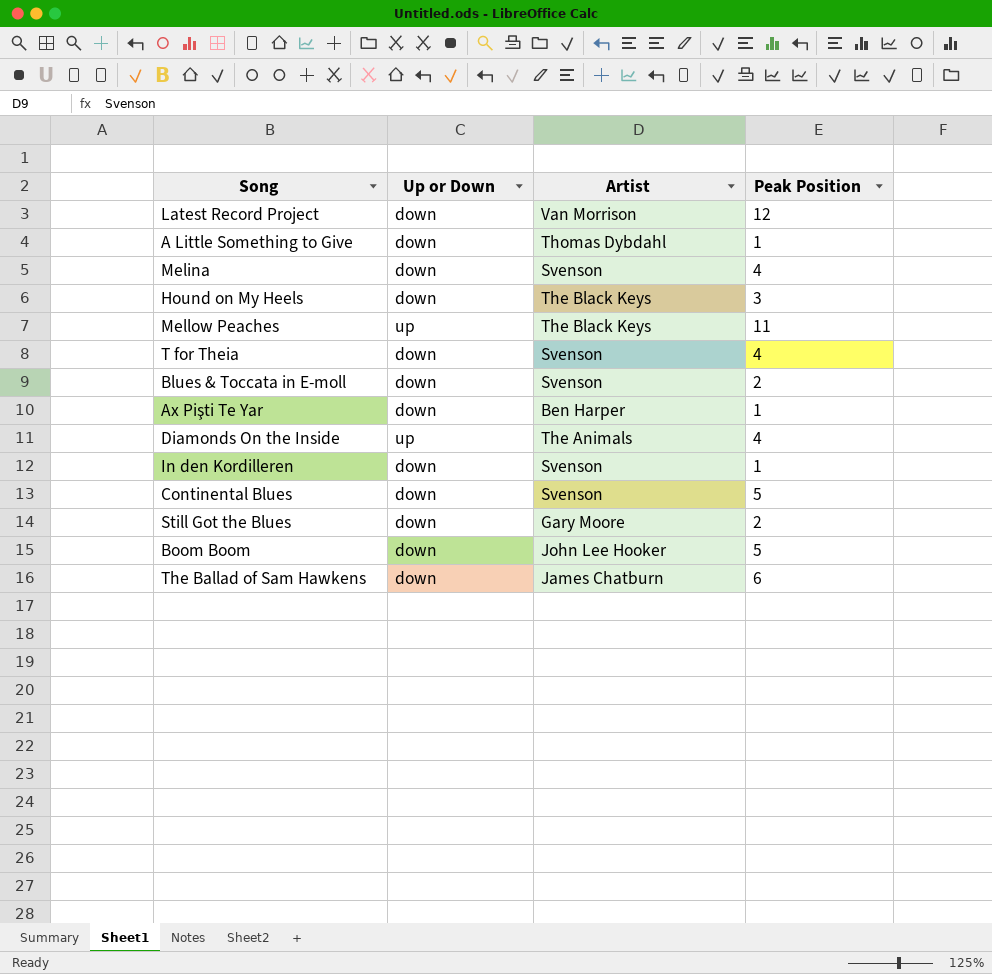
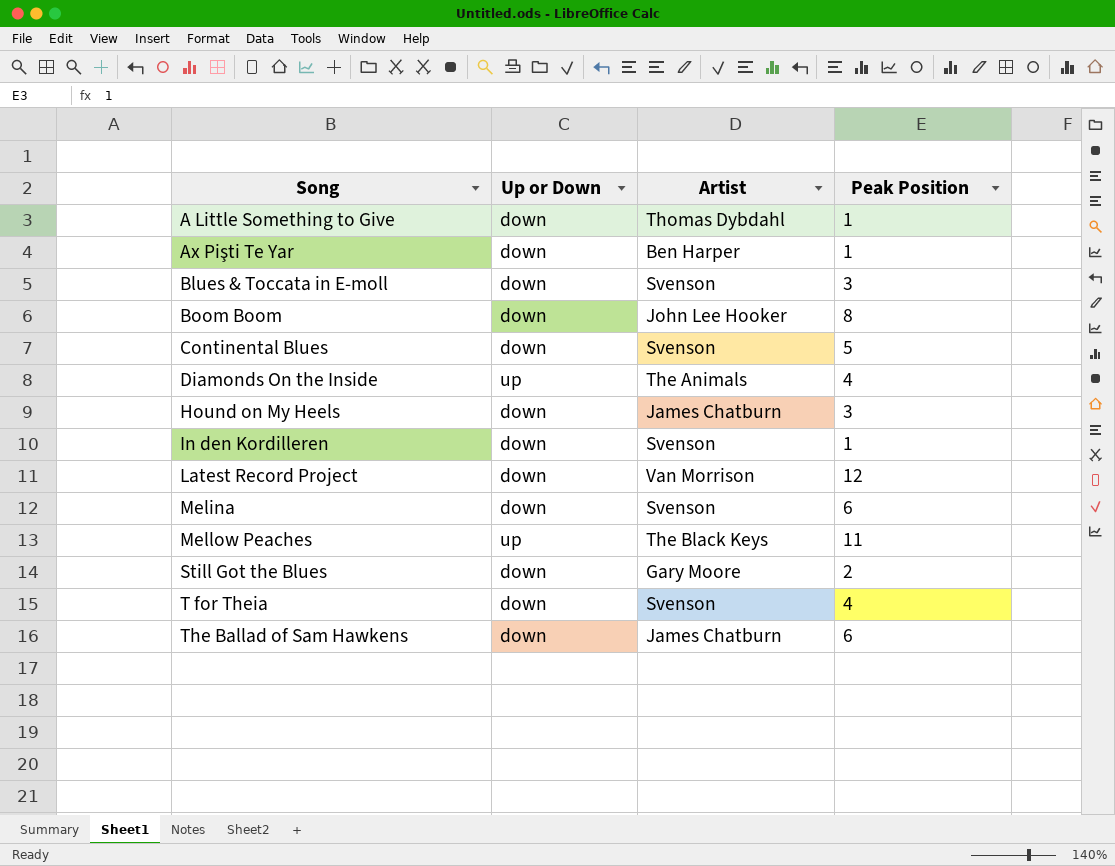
row order: none -> Song ascending
Blues & Toccata in E-moll | Peak Position: 2 -> 3
Boom Boom | Peak Position: 5 -> 8
Hound on My Heels | Artist: The Black Keys -> James Chatburn
Melina | Peak Position: 4 -> 6

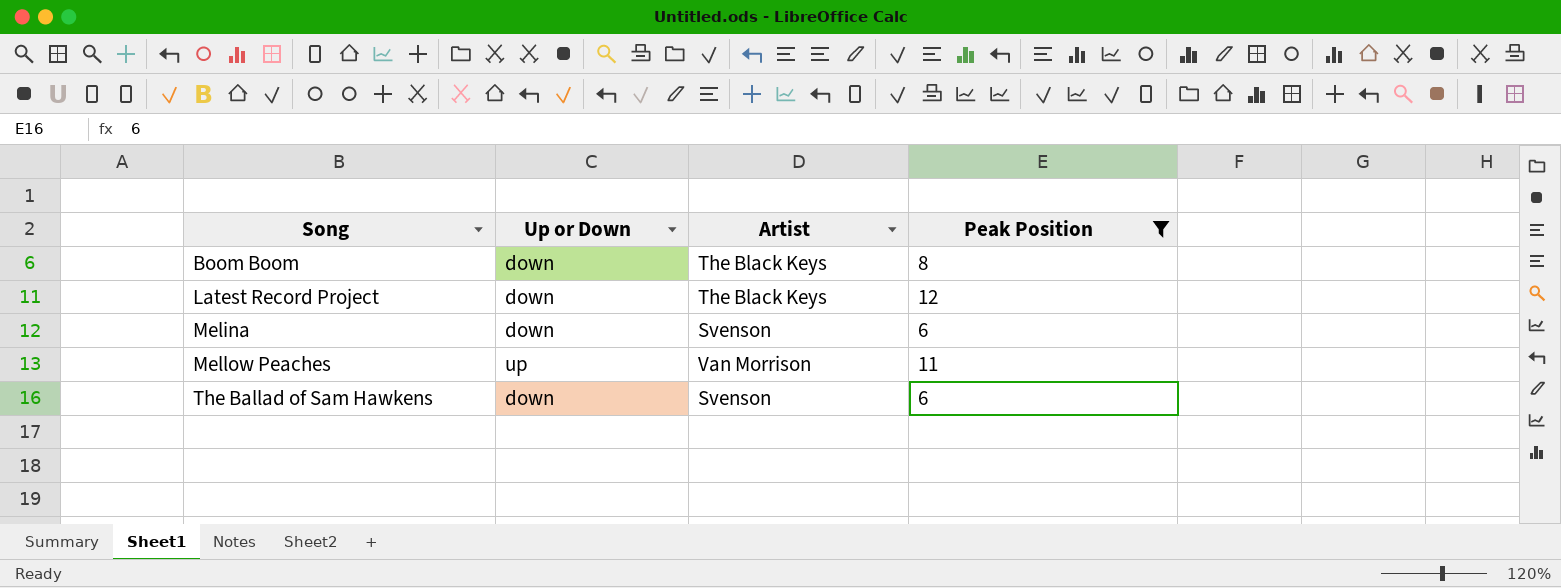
filter: none -> Peak Position >= 6
Boom Boom | Artist: John Lee Hooker -> The Black Keys
Latest Record Project | Artist: Van Morrison -> The Black Keys
Mellow Peaches | Artist: The Black Keys -> Van Morrison
The Ballad of Sam Hawkens | Artist: James Chatburn -> Svenson

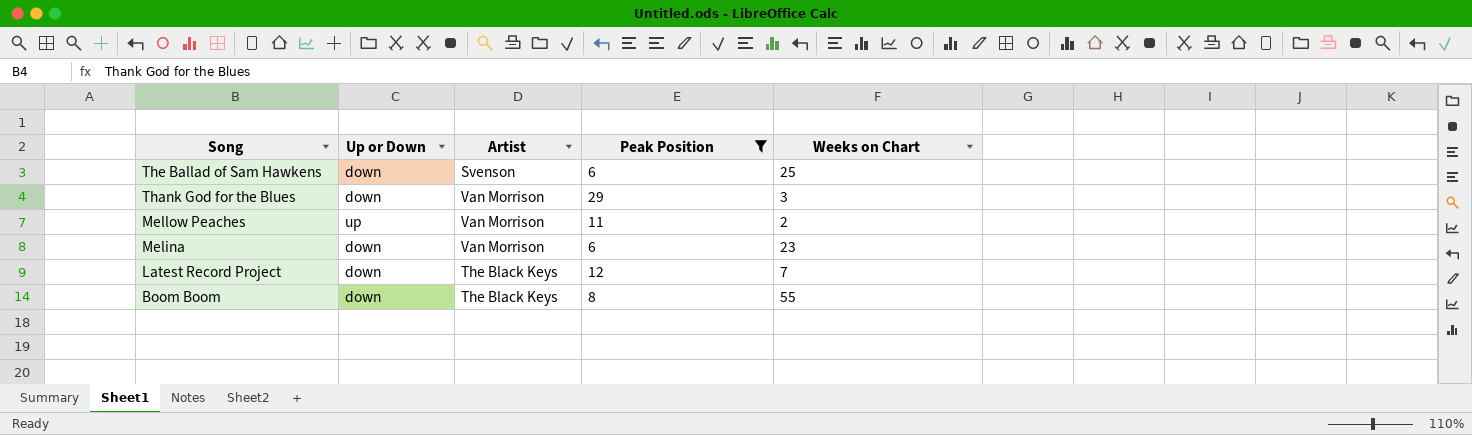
row order: Song ascending -> Song descending
column Weeks on Chart | position: none -> 5
row Thank God for the Blues: none -> down | Van Morrison | 29 | 3
Melina | Artist: Svenson -> Van Morrison

